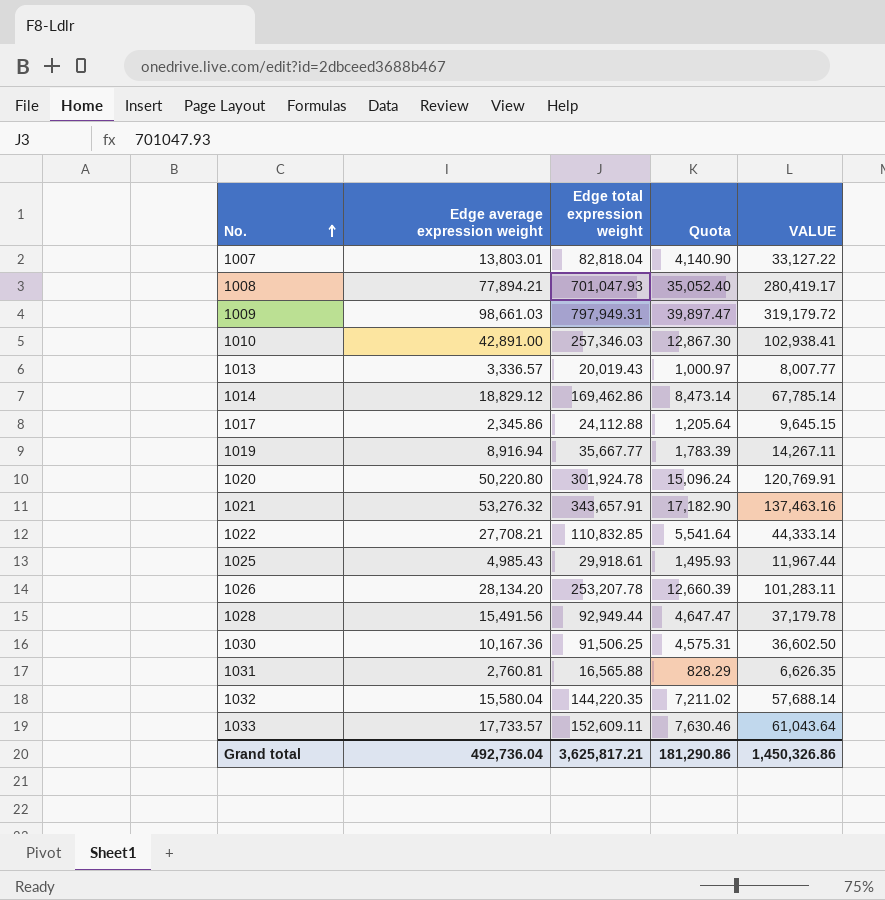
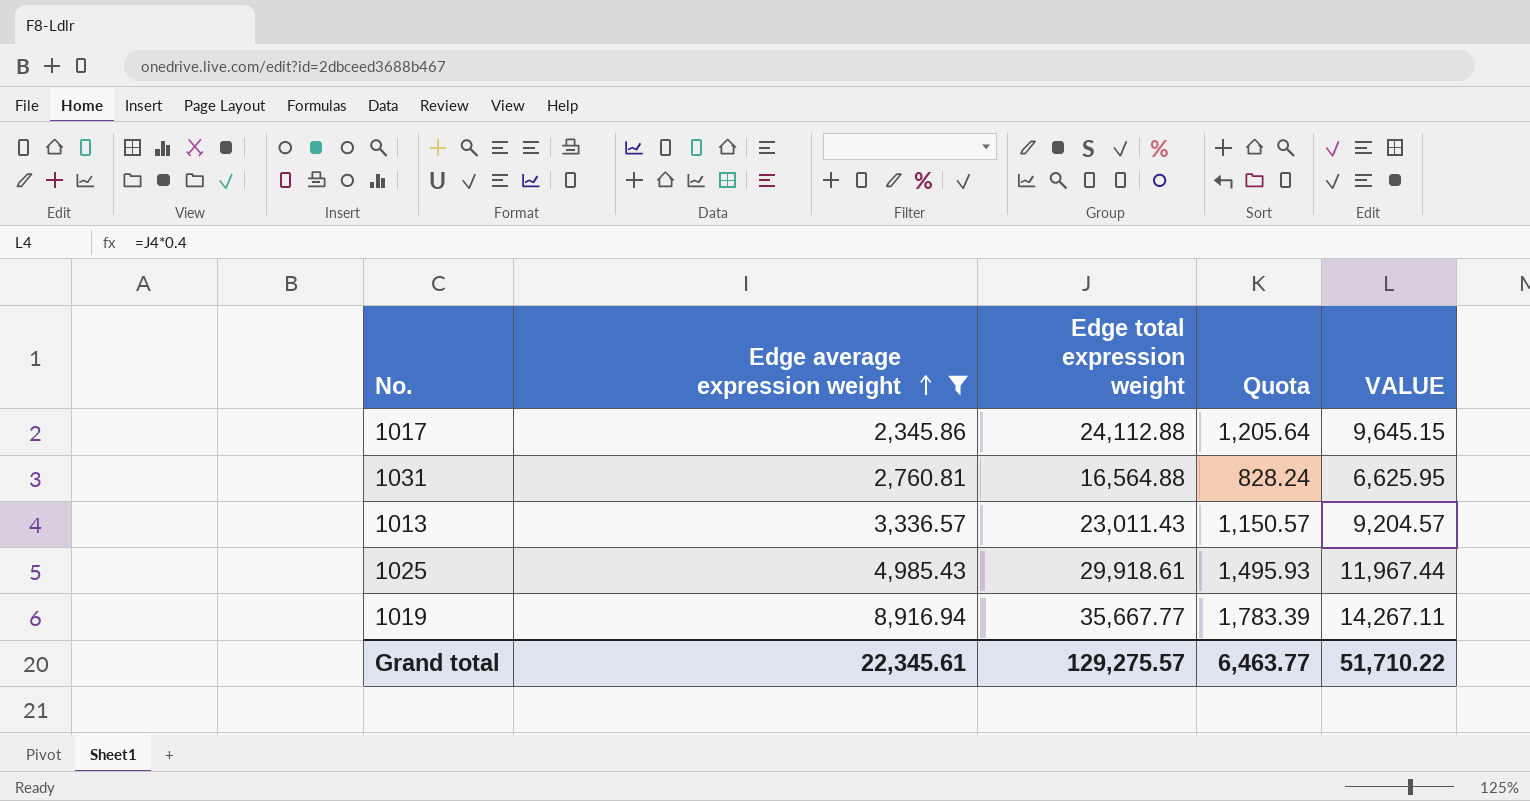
filter: none -> Edge average expression weight <= 8,916.94
row order: No. ascending -> Edge average expression weight ascending
1031 | Edge total expression weight: 16,565.88 -> 16,564.88
1031 | Quota: 828.29 -> 828.24
1031 | VALUE: 6,626.35 -> 6,625.95
1013 | Edge total expression weight: 20,019.43 -> 23,011.43
1013 | Quota: 1,000.97 -> 1,150.57
1013 | VALUE: 8,007.77 -> 9,204.57
Grand total | Edge average expression weight: 492,736.04 -> 22,345.61
Grand total | Edge total expression weight: 3,625,817.21 -> 129,275.57
Grand total | Quota: 181,290.86 -> 6,463.77
Grand total | VALUE: 1,450,326.86 -> 51,710.22

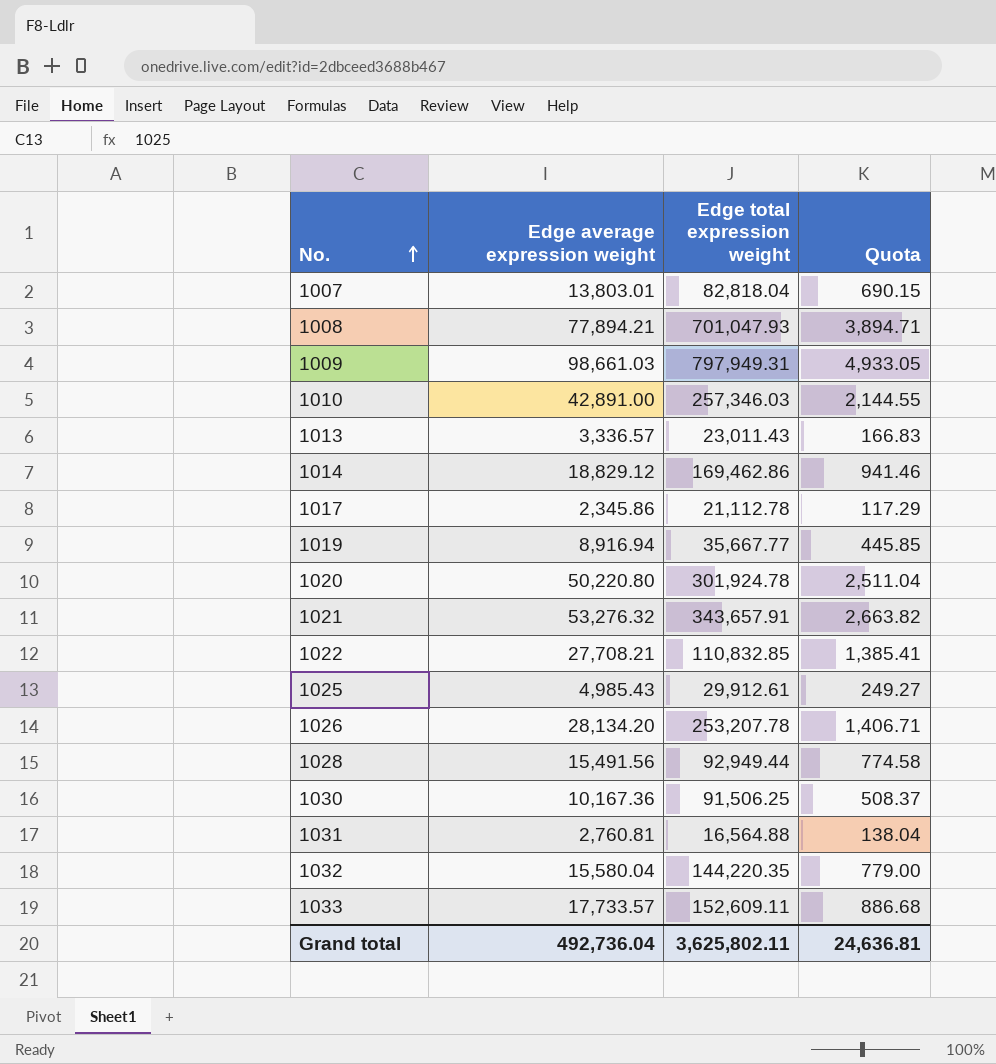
filter: Edge average expression weight <= 8,916.94 -> none
row order: Edge average expression weight ascending -> No. ascending
column VALUE | formula: [Edge total expression weight] * 0.4 -> none
column Quota | formula: [Edge total expression weight] * 0.05 -> [Edge average expression weight] * 0.05
1017 | Edge total expression weight: 24,112.88 -> 21,112.78
1025 | Edge total expression weight: 29,918.61 -> 29,912.61
Grand total | Edge average expression weight: 22,345.61 -> 492,736.04
Grand total | Edge total expression weight: 129,275.57 -> 3,625,802.11
Grand total | Quota: 6,463.77 -> 24,636.81

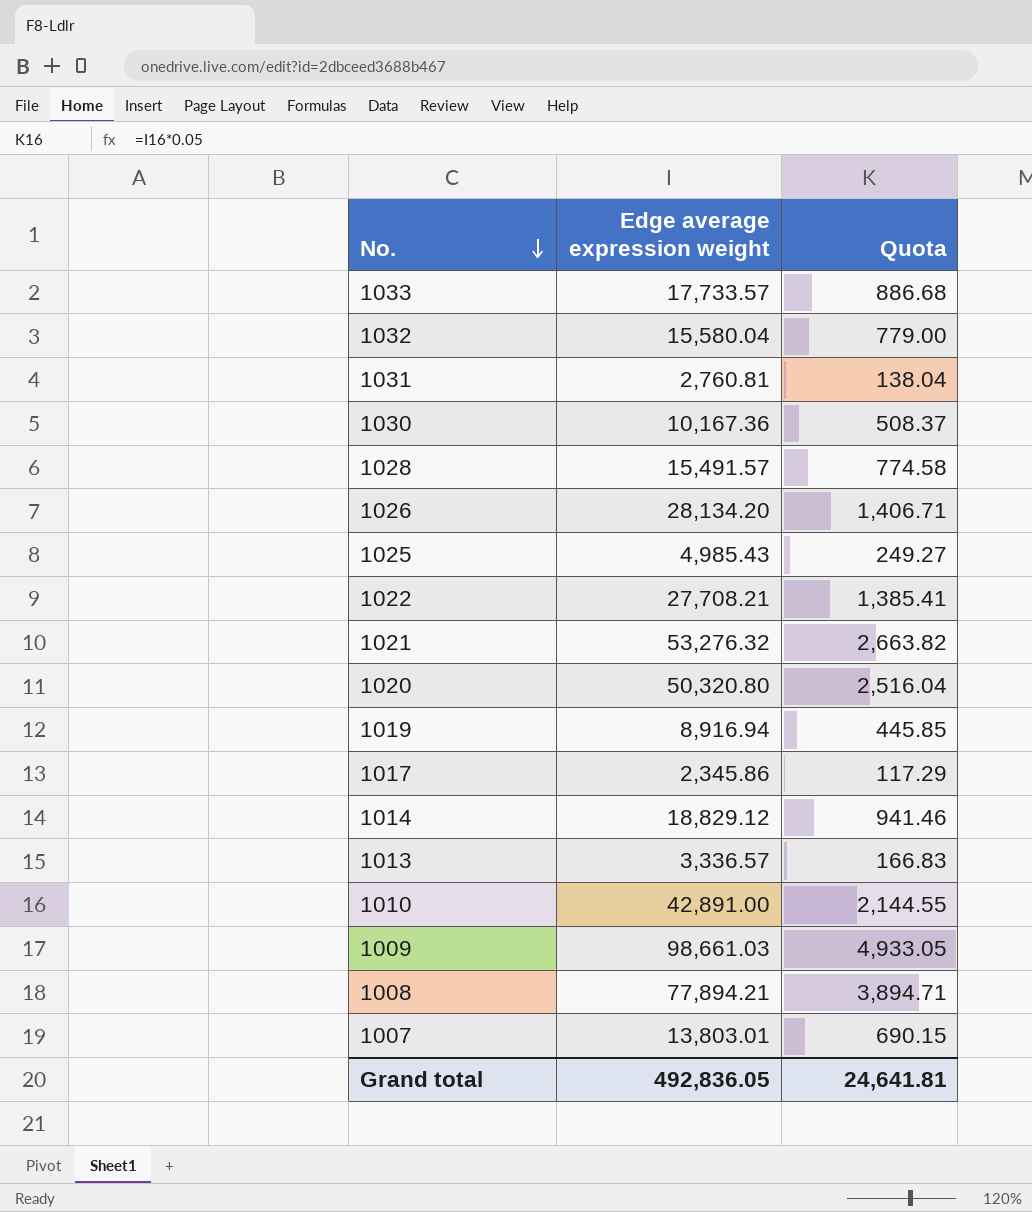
row order: No. ascending -> No. descending
column Edge total expression weight | position: 3 -> none
1028 | Edge average expression weight: 15,491.56 -> 15,491.57
1020 | Edge average expression weight: 50,220.80 -> 50,320.80
1020 | Quota: 2,511.04 -> 2,516.04
Grand total | Edge average expression weight: 492,736.04 -> 492,836.05
Grand total | Quota: 24,636.81 -> 24,641.81

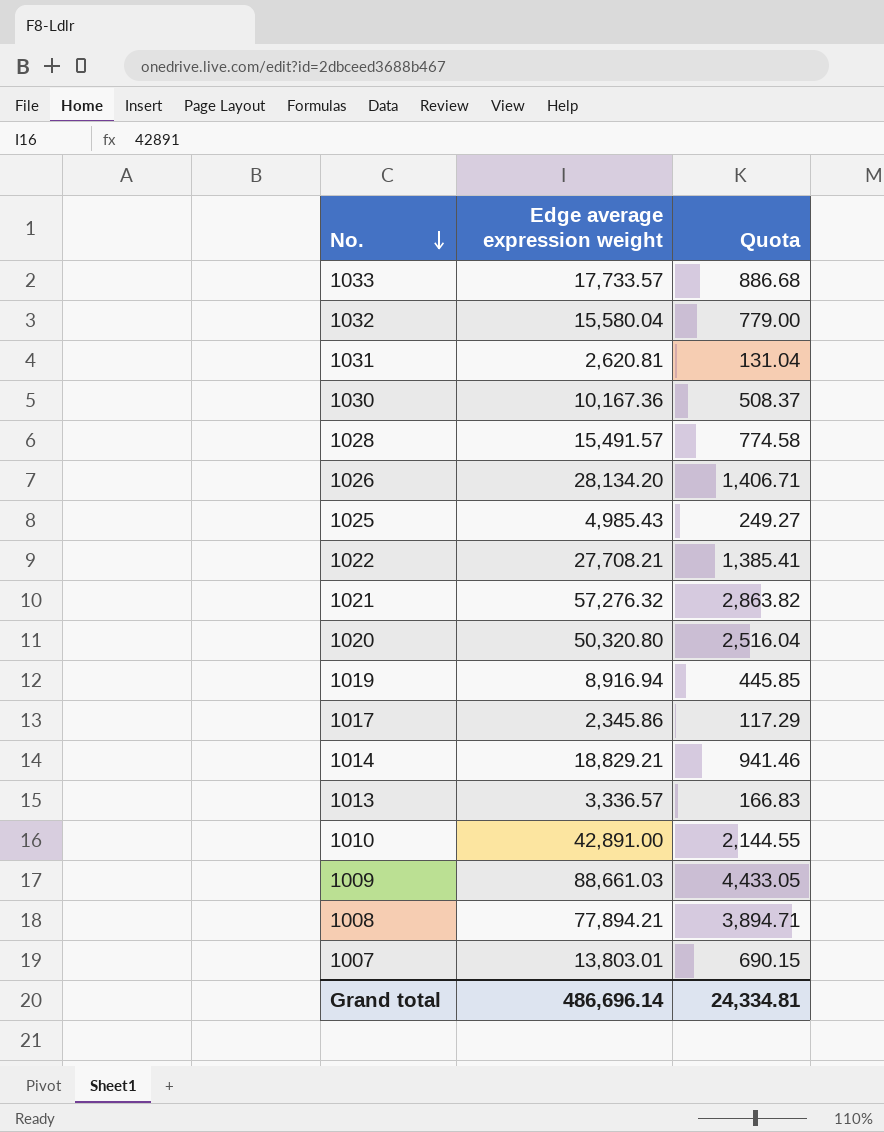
1031 | Edge average expression weight: 2,760.81 -> 2,620.81
1031 | Quota: 138.04 -> 131.04
1021 | Edge average expression weight: 53,276.32 -> 57,276.32
1021 | Quota: 2,663.82 -> 2,863.82
1014 | Edge average expression weight: 18,829.12 -> 18,829.21
1009 | Edge average expression weight: 98,661.03 -> 88,661.03
1009 | Quota: 4,933.05 -> 4,433.05
Grand total | Edge average expression weight: 492,836.05 -> 486,696.14
Grand total | Quota: 24,641.81 -> 24,334.81

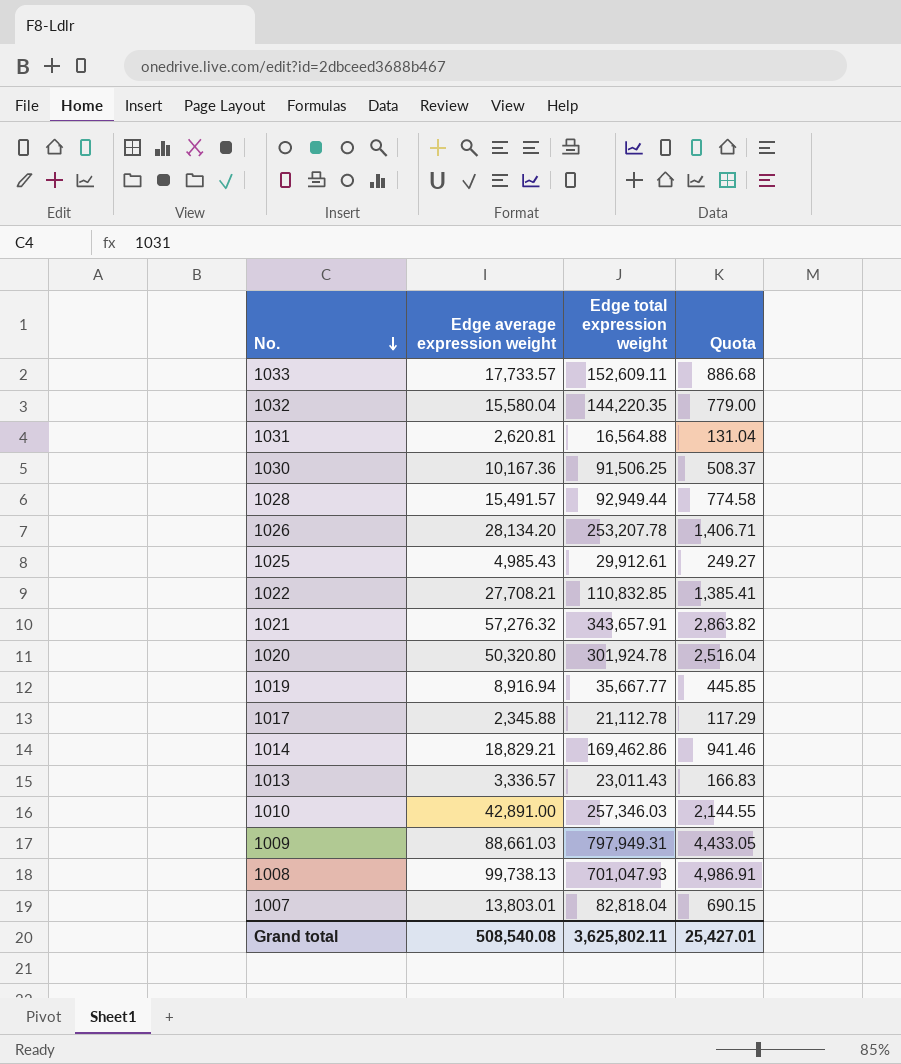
column Edge total expression weight | position: none -> 3
1017 | Edge average expression weight: 2,345.86 -> 2,345.88
1008 | Edge average expression weight: 77,894.21 -> 99,738.13
1008 | Quota: 3,894.71 -> 4,986.91
Grand total | Edge average expression weight: 486,696.14 -> 508,540.08
Grand total | Quota: 24,334.81 -> 25,427.01

